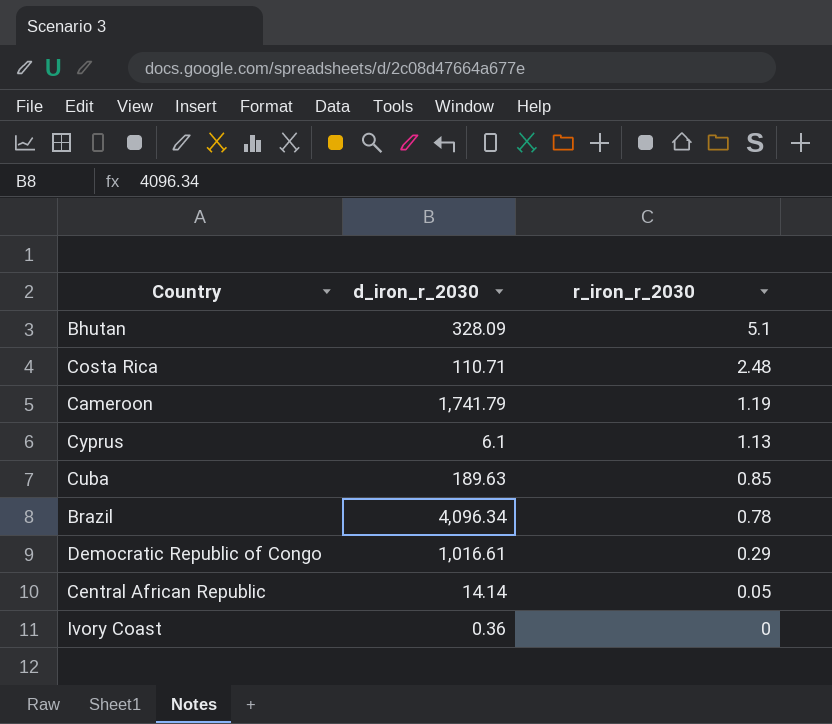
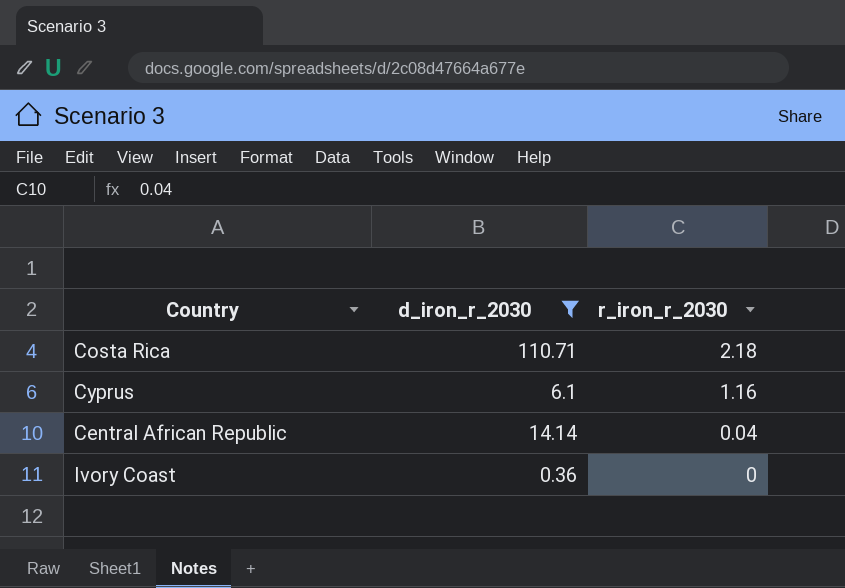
filter: none -> d_iron_r_2030 <= 110.71
Costa Rica | r_iron_r_2030: 2.48 -> 2.18
Cyprus | r_iron_r_2030: 1.13 -> 1.16
Central African Republic | r_iron_r_2030: 0.05 -> 0.04

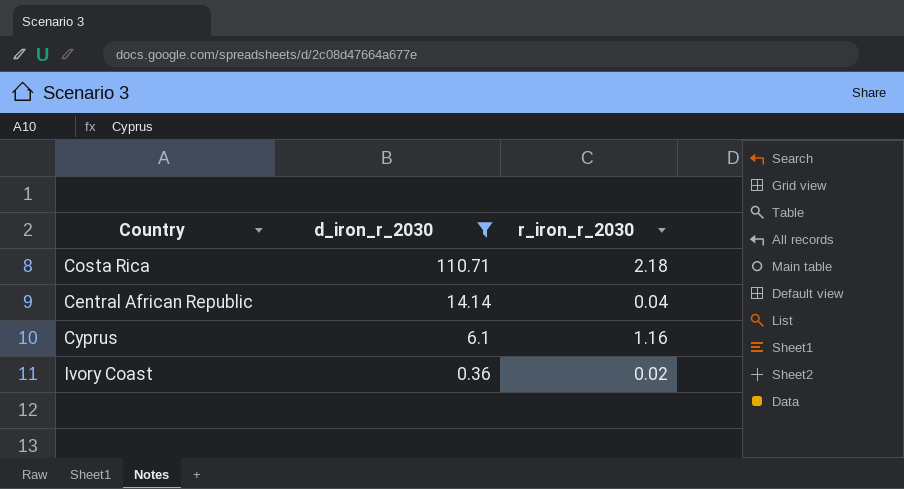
row order: r_iron_r_2030 descending -> d_iron_r_2030 descending
Ivory Coast | r_iron_r_2030: 0 -> 0.02

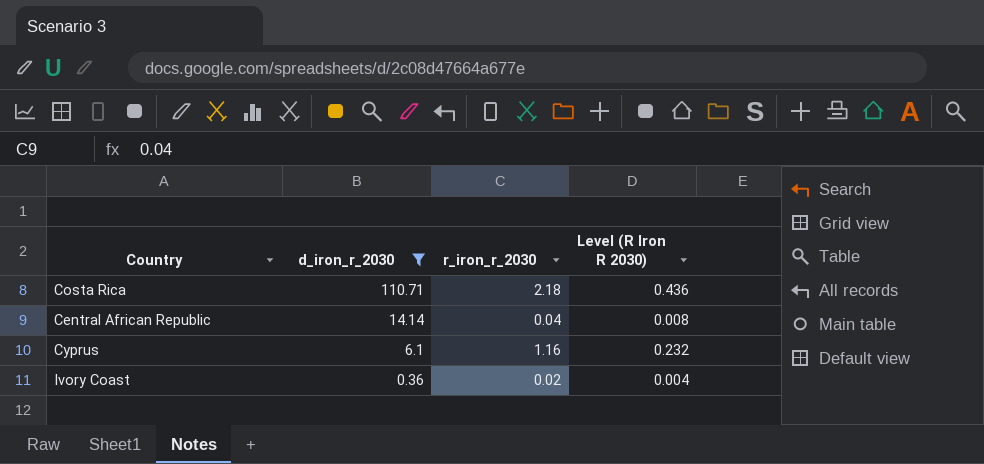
column Level (R Iron R 2030) | formula: none -> [r_iron_r_2030] * 0.2

